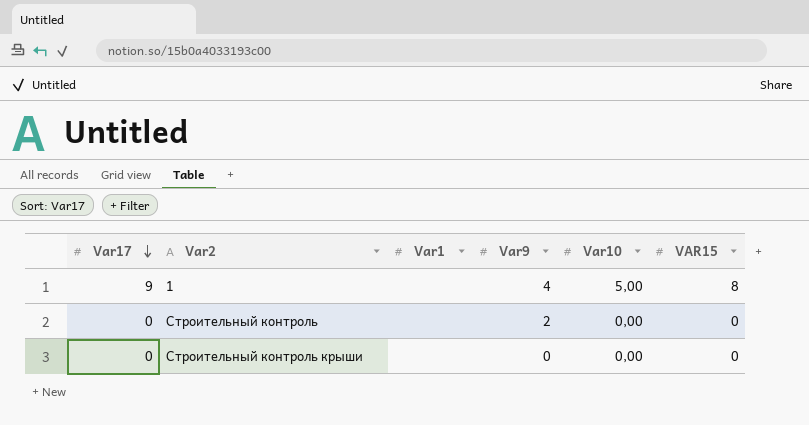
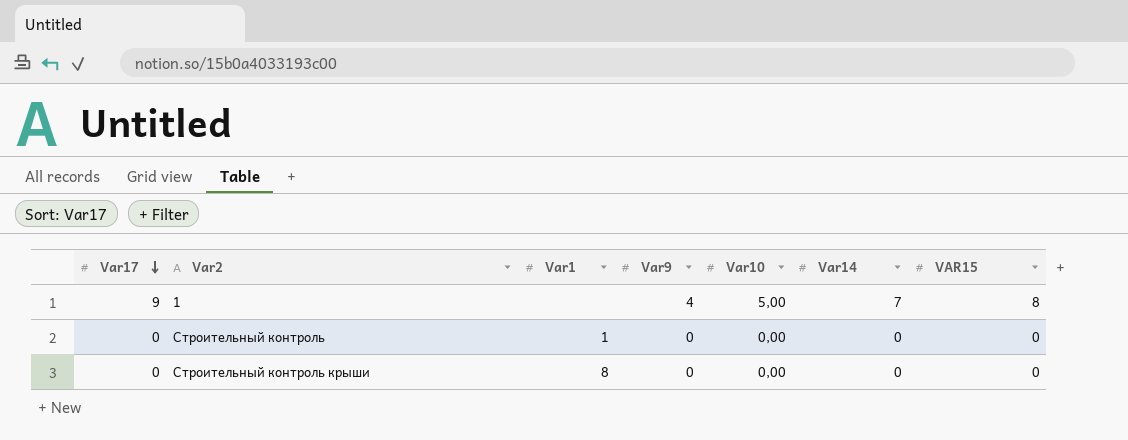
column Var14 | position: none -> 6
Строительный контроль | Var1: none -> 1
Строительный контроль | Var9: 2 -> 0
Строительный контроль крыши | Var1: none -> 8

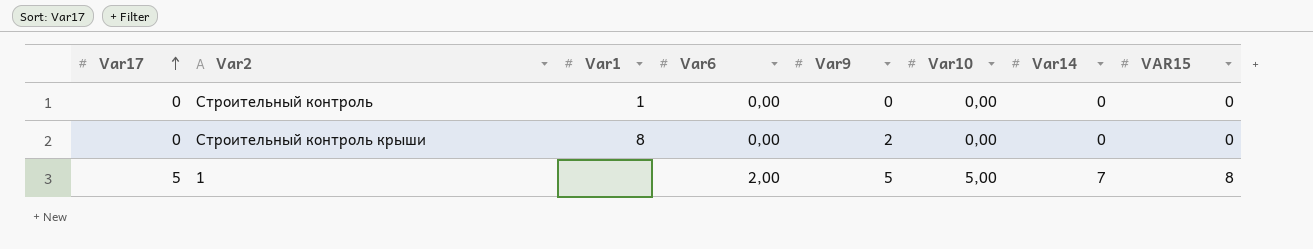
row order: Var17 descending -> Var17 ascending
column Var6 | position: none -> 4
Строительный контроль крыши | Var9: 0 -> 2
1 | Var17: 9 -> 5
1 | Var9: 4 -> 5

